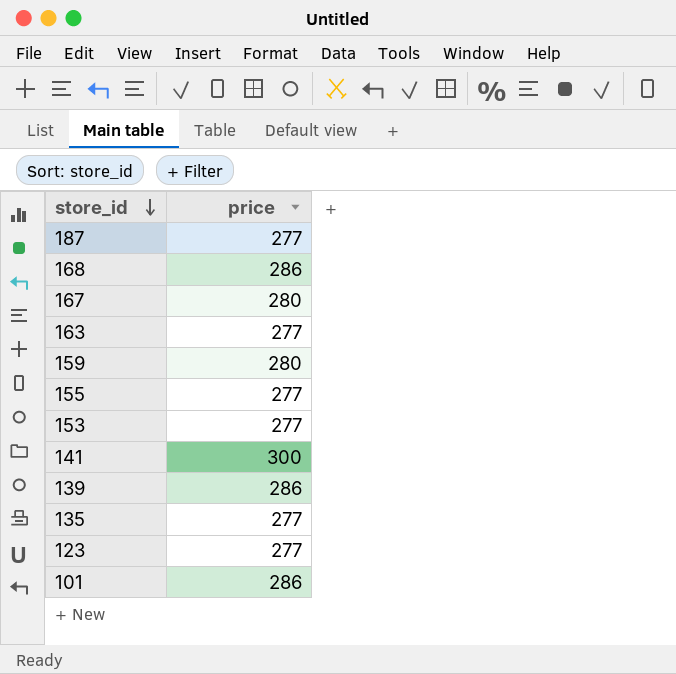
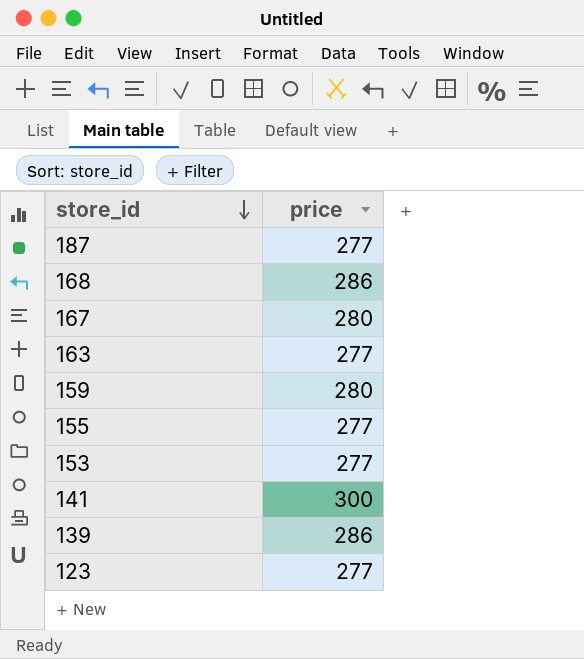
row 135: 277 -> none
row 101: 286 -> none

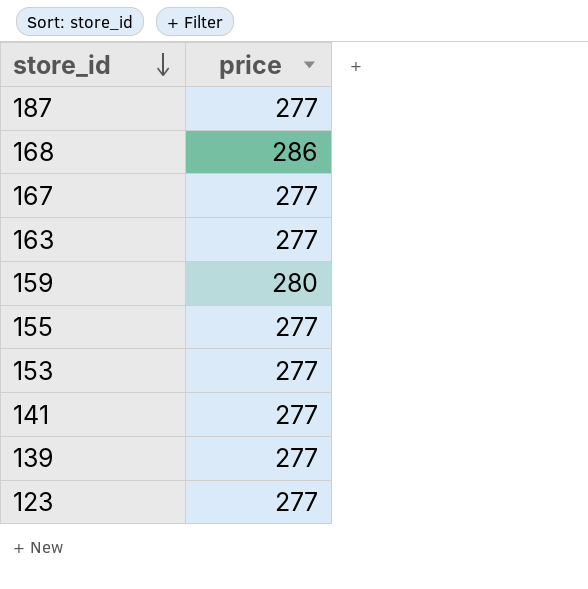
167 | price: 280 -> 277
141 | price: 300 -> 277
139 | price: 286 -> 277

